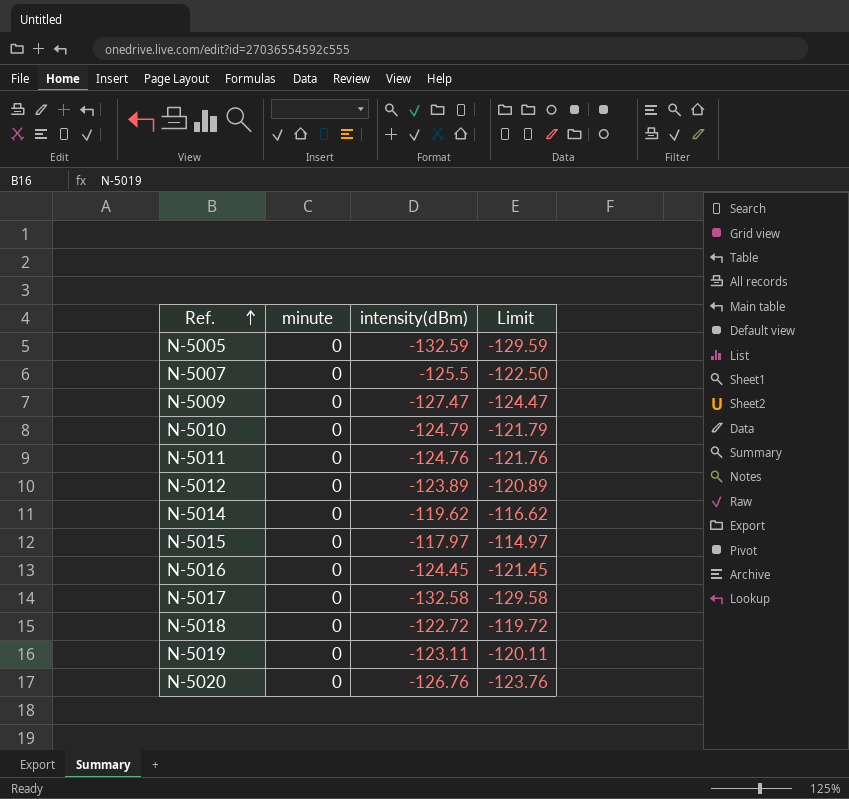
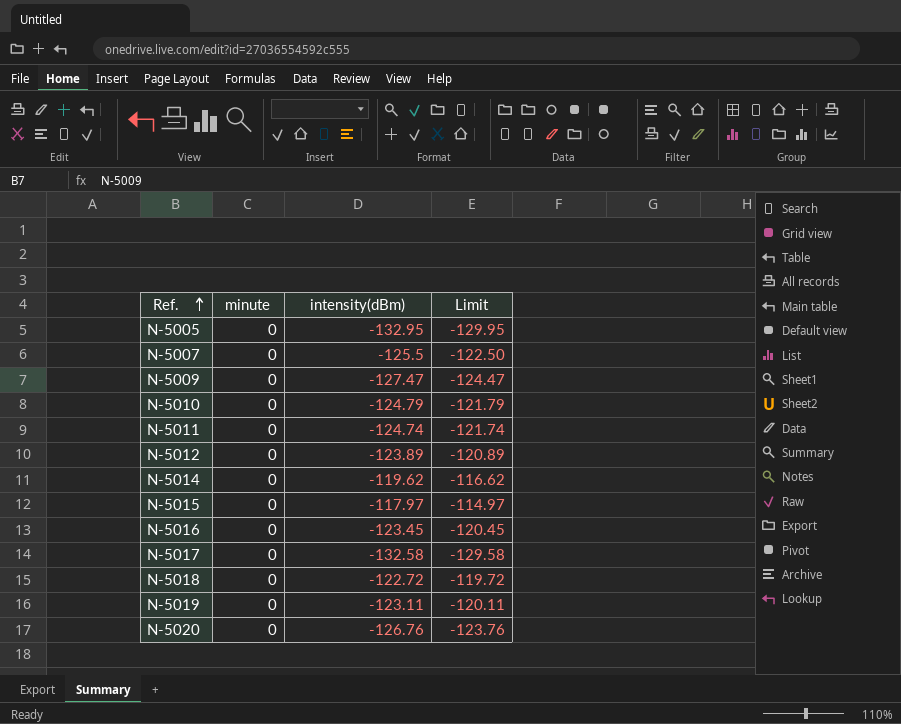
N-5005 | intensity(dBm): -132.59 -> -132.95
N-5005 | Limit: -129.59 -> -129.95
N-5011 | intensity(dBm): -124.76 -> -124.74
N-5011 | Limit: -121.76 -> -121.74
N-5016 | intensity(dBm): -124.45 -> -123.45
N-5016 | Limit: -121.45 -> -120.45

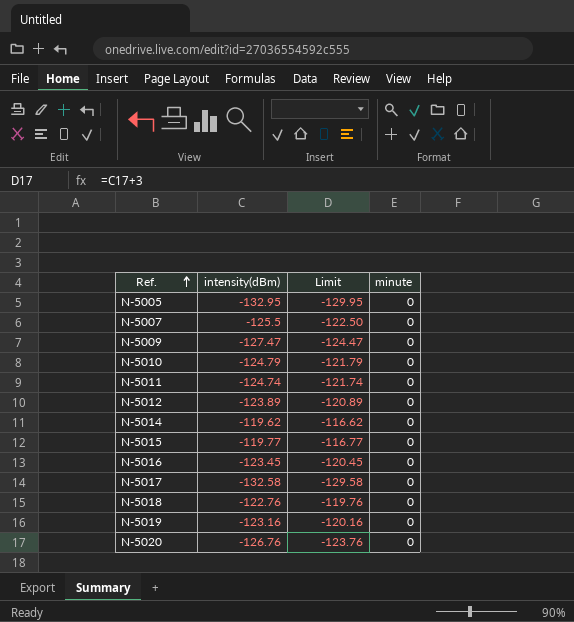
column minute | position: 2 -> 4
N-5015 | intensity(dBm): -117.97 -> -119.77
N-5015 | Limit: -114.97 -> -116.77
N-5018 | intensity(dBm): -122.72 -> -122.76
N-5018 | Limit: -119.72 -> -119.76
N-5019 | intensity(dBm): -123.11 -> -123.16
N-5019 | Limit: -120.11 -> -120.16

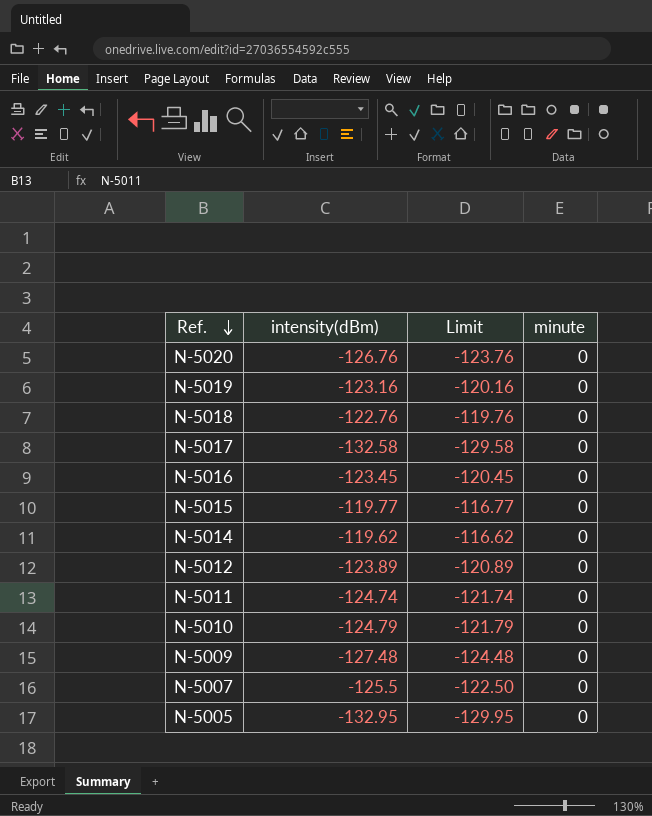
row order: Ref. ascending -> Ref. descending
N-5009 | intensity(dBm): -127.47 -> -127.48
N-5009 | Limit: -124.47 -> -124.48

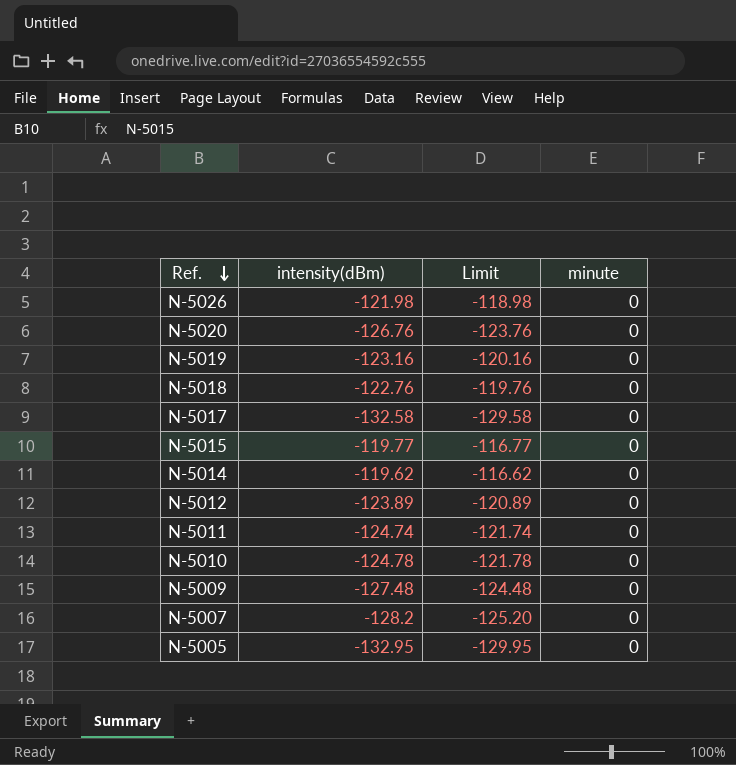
row N-5016: -123.45 | -120.45 | 0 -> none
row N-5026: none -> -121.98 | -118.98 | 0
N-5010 | intensity(dBm): -124.79 -> -124.78
N-5010 | Limit: -121.79 -> -121.78
N-5007 | intensity(dBm): -125.5 -> -128.2
N-5007 | Limit: -122.50 -> -125.20

